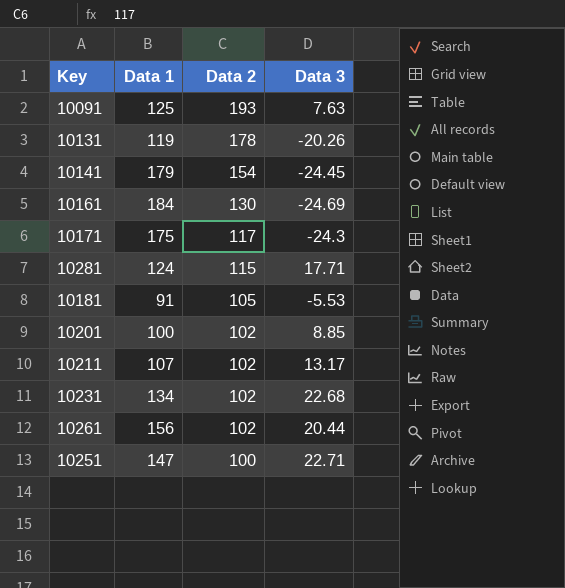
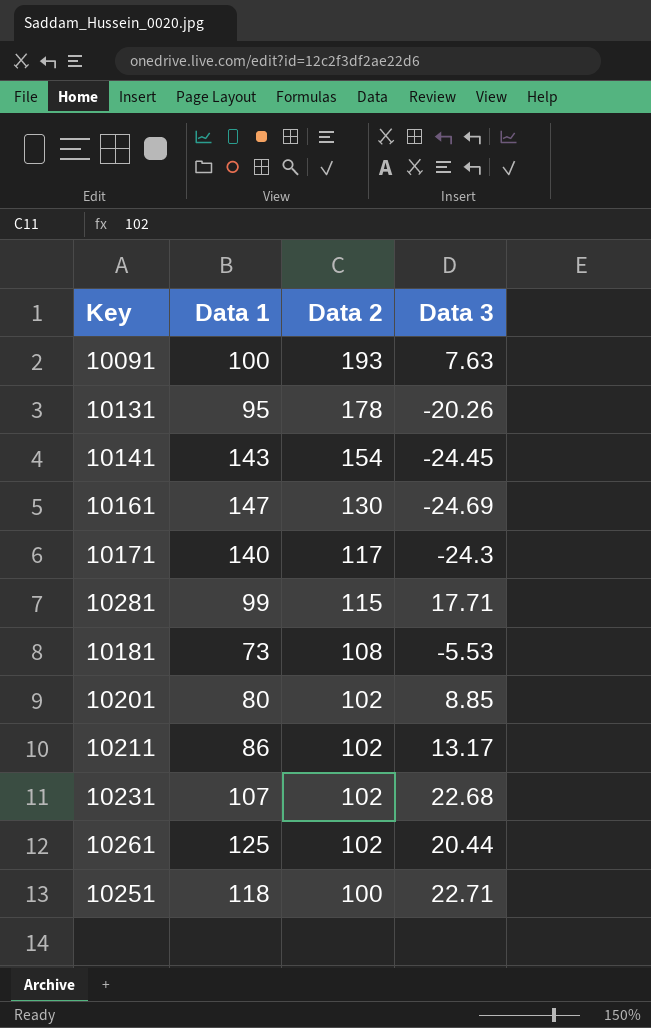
10091 | Data 1: 125 -> 100
10131 | Data 1: 119 -> 95
10141 | Data 1: 179 -> 143
10161 | Data 1: 184 -> 147
10171 | Data 1: 175 -> 140
10281 | Data 1: 124 -> 99
10181 | Data 1: 91 -> 73
10181 | Data 2: 105 -> 108
10201 | Data 1: 100 -> 80
10211 | Data 1: 107 -> 86
10231 | Data 1: 134 -> 107
10261 | Data 1: 156 -> 125
10251 | Data 1: 147 -> 118

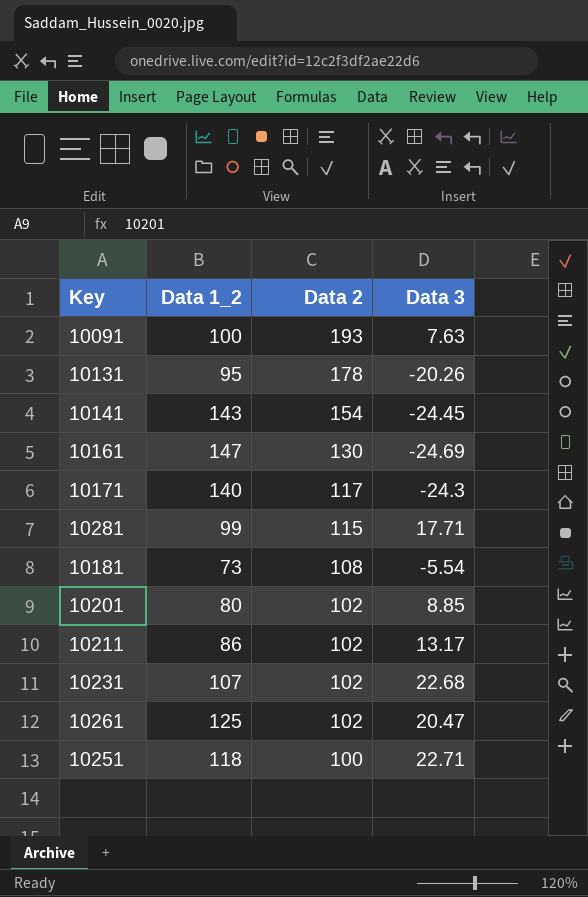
column name: Data 1 -> Data 1_2
10181 | Data 3: -5.53 -> -5.54
10261 | Data 3: 20.44 -> 20.47

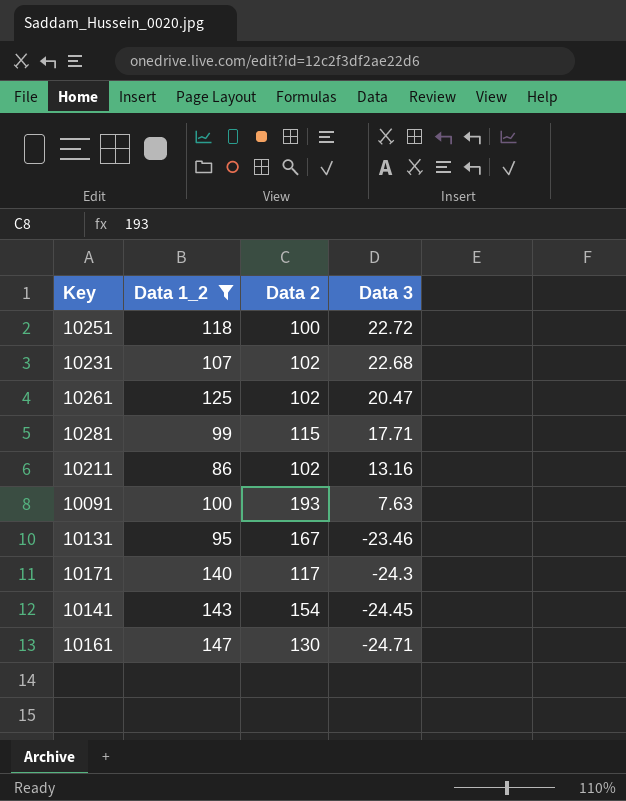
filter: none -> Data 1_2 >= 86
row order: Data 2 descending -> Data 3 descending
10251 | Data 3: 22.71 -> 22.72
10211 | Data 3: 13.17 -> 13.16
10131 | Data 2: 178 -> 167
10131 | Data 3: -20.26 -> -23.46
10161 | Data 3: -24.69 -> -24.71

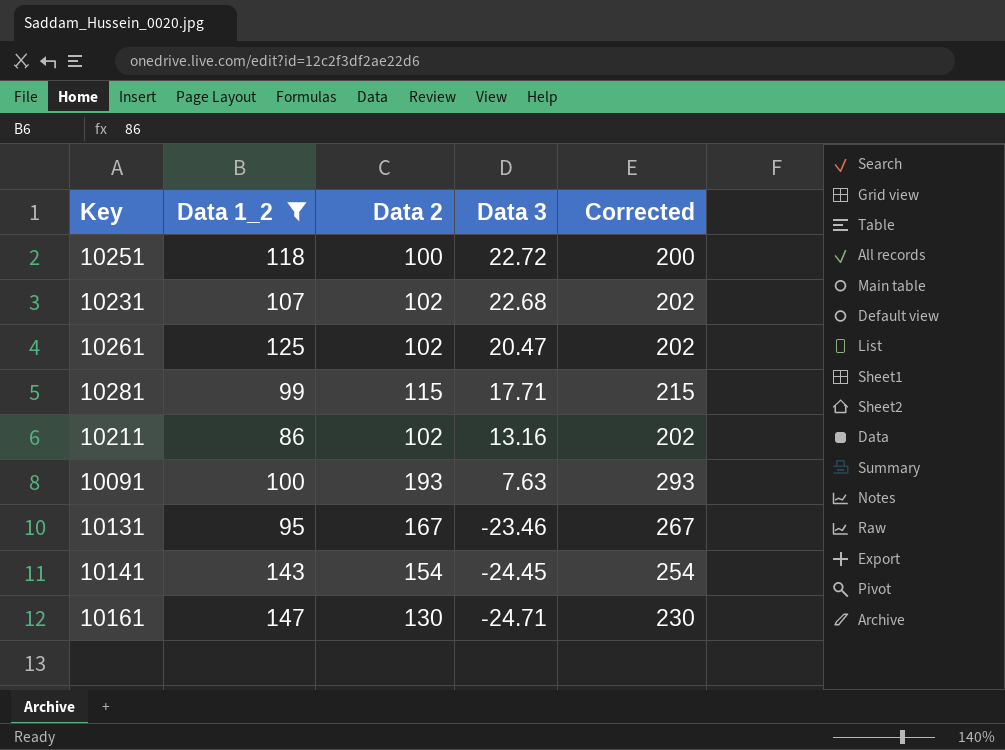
column Corrected | formula: none -> [Data 2] + 100
row 10171: 140 | 117 | -24.3 -> none

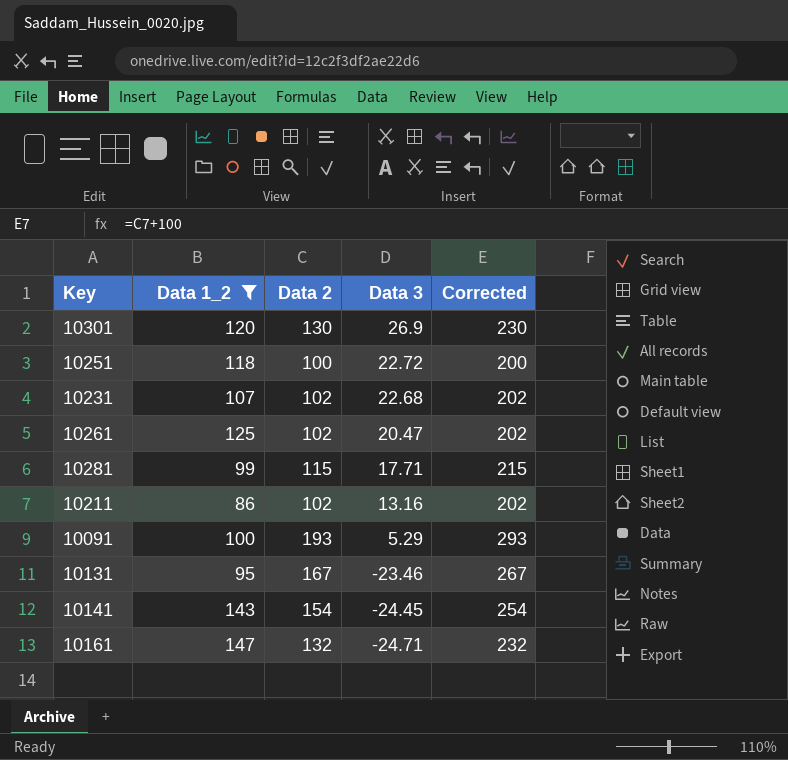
row 10301: none -> 120 | 130 | 26.9 | 230
10091 | Data 3: 7.63 -> 5.29
10161 | Data 2: 130 -> 132
10161 | Corrected: 230 -> 232

